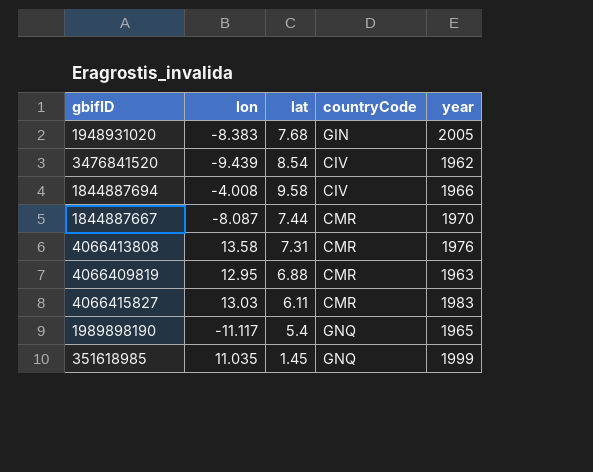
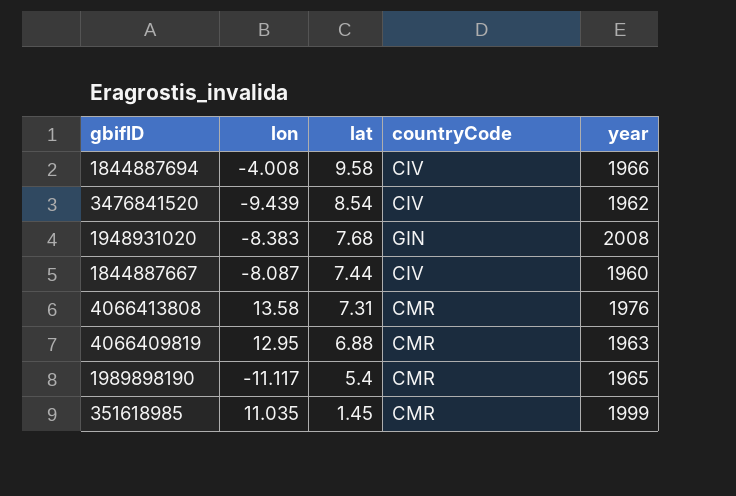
row order: none -> lat descending
row 4066415827: 13.03 | 6.11 | CMR | 1983 -> none
1948931020 | year: 2005 -> 2008
1844887667 | countryCode: CMR -> CIV
1844887667 | year: 1970 -> 1960
1989898190 | countryCode: GNQ -> CMR
351618985 | countryCode: GNQ -> CMR

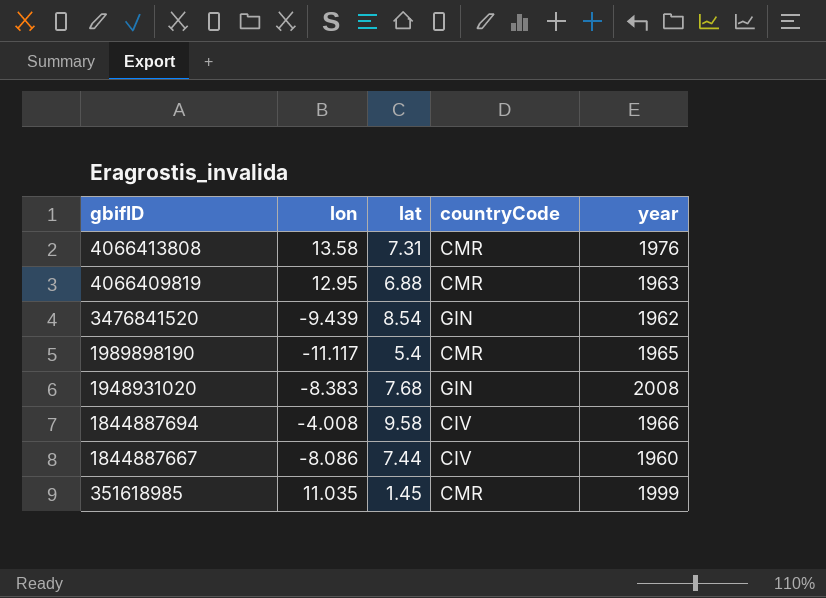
row order: lat descending -> gbifID descending
3476841520 | countryCode: CIV -> GIN
1844887667 | lon: -8.087 -> -8.086

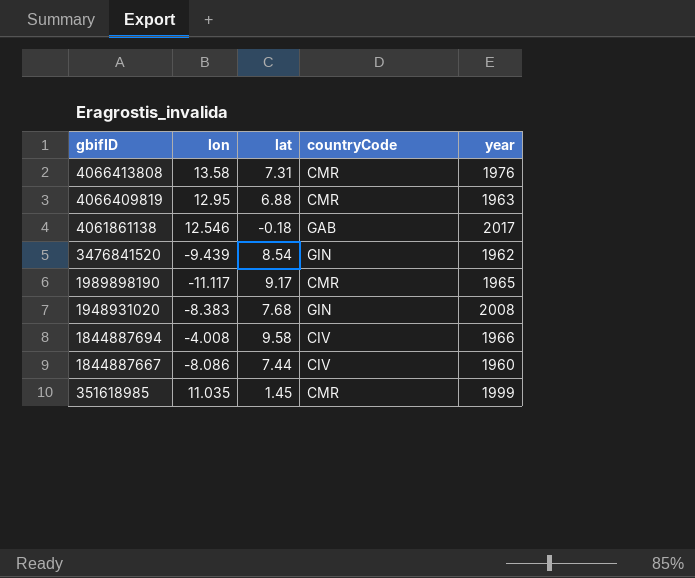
row 4061861138: none -> 12.546 | -0.18 | GAB | 2017
1989898190 | lat: 5.4 -> 9.17

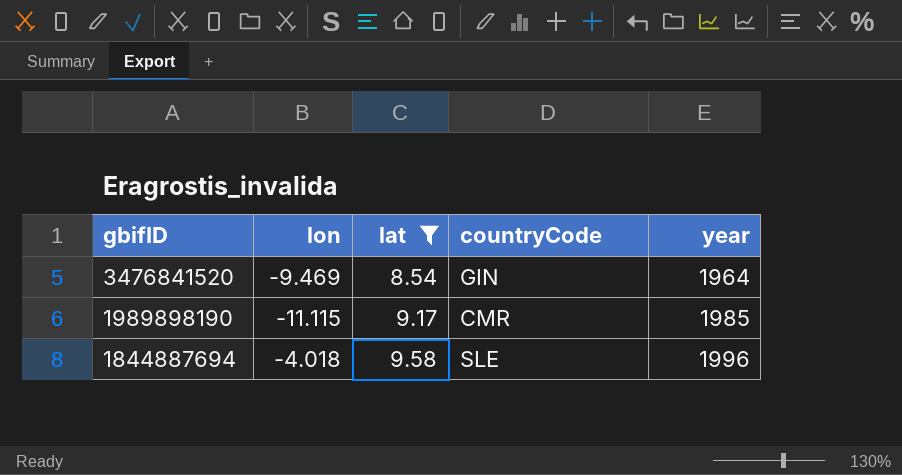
filter: none -> lat >= 8.54
3476841520 | lon: -9.439 -> -9.469
3476841520 | year: 1962 -> 1964
1989898190 | lon: -11.117 -> -11.115
1989898190 | year: 1965 -> 1985
1844887694 | lon: -4.008 -> -4.018
1844887694 | countryCode: CIV -> SLE
1844887694 | year: 1966 -> 1996

